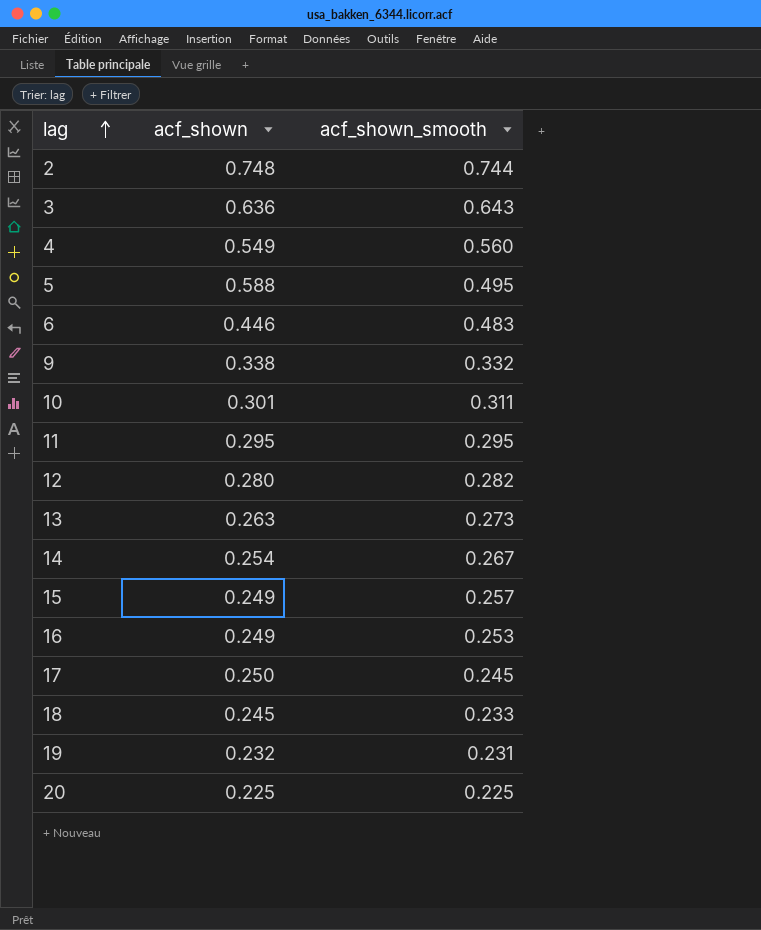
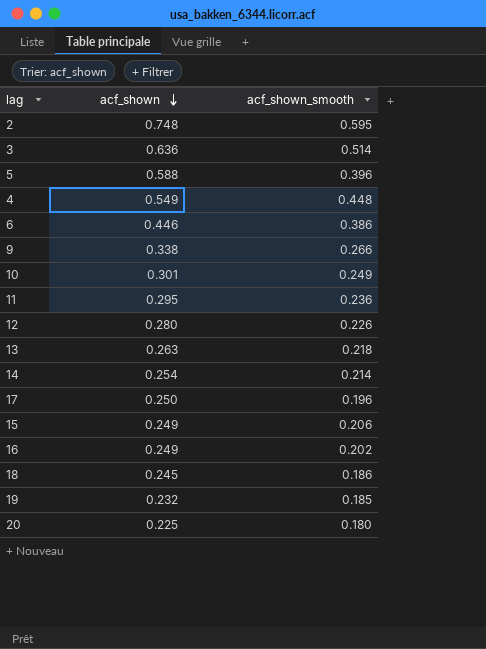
row order: lag ascending -> acf_shown descending
2 | acf_shown_smooth: 0.744 -> 0.595
3 | acf_shown_smooth: 0.643 -> 0.514
5 | acf_shown_smooth: 0.495 -> 0.396
4 | acf_shown_smooth: 0.560 -> 0.448
6 | acf_shown_smooth: 0.483 -> 0.386
9 | acf_shown_smooth: 0.332 -> 0.266
10 | acf_shown_smooth: 0.311 -> 0.249
11 | acf_shown_smooth: 0.295 -> 0.236
12 | acf_shown_smooth: 0.282 -> 0.226
13 | acf_shown_smooth: 0.273 -> 0.218
14 | acf_shown_smooth: 0.267 -> 0.214
17 | acf_shown_smooth: 0.245 -> 0.196
15 | acf_shown_smooth: 0.257 -> 0.206
16 | acf_shown_smooth: 0.253 -> 0.202
18 | acf_shown_smooth: 0.233 -> 0.186
19 | acf_shown_smooth: 0.231 -> 0.185
20 | acf_shown_smooth: 0.225 -> 0.180

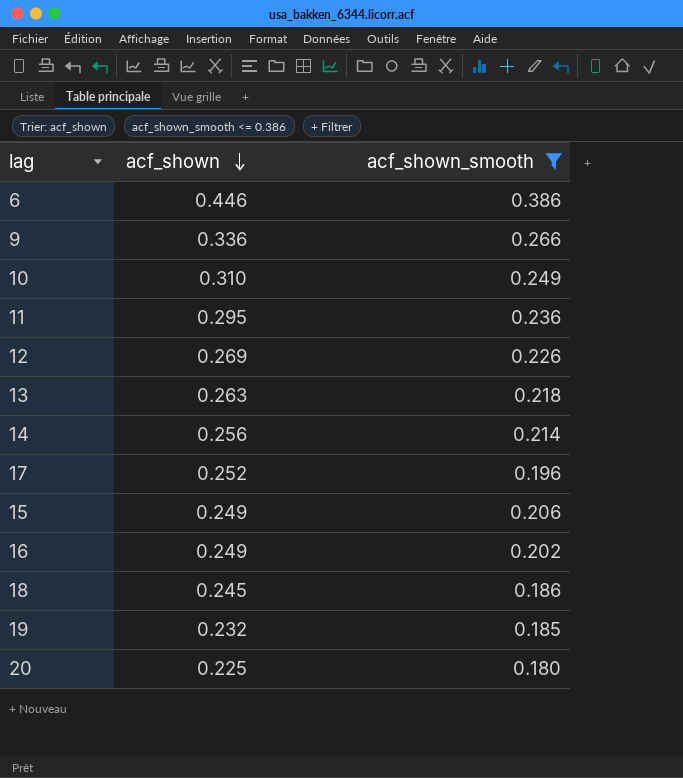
filter: none -> acf_shown_smooth <= 0.386
9 | acf_shown: 0.338 -> 0.336
10 | acf_shown: 0.301 -> 0.310
12 | acf_shown: 0.280 -> 0.269
14 | acf_shown: 0.254 -> 0.256
17 | acf_shown: 0.250 -> 0.252

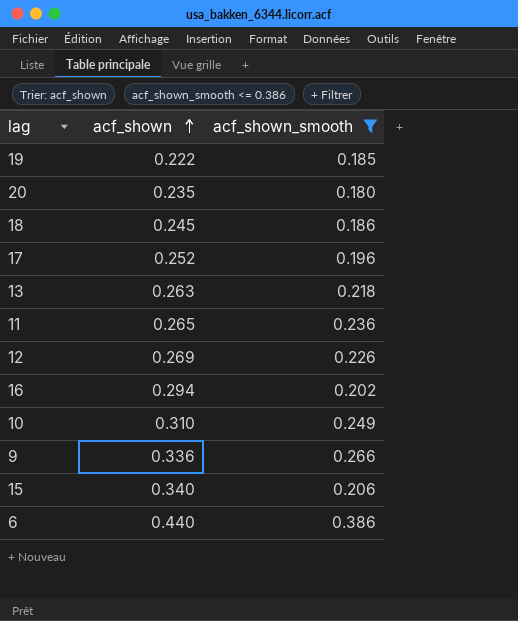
row order: acf_shown descending -> acf_shown ascending
row 14: 0.256 | 0.214 -> none
19 | acf_shown: 0.232 -> 0.222
20 | acf_shown: 0.225 -> 0.235
11 | acf_shown: 0.295 -> 0.265
16 | acf_shown: 0.249 -> 0.294
15 | acf_shown: 0.249 -> 0.340
6 | acf_shown: 0.446 -> 0.440

